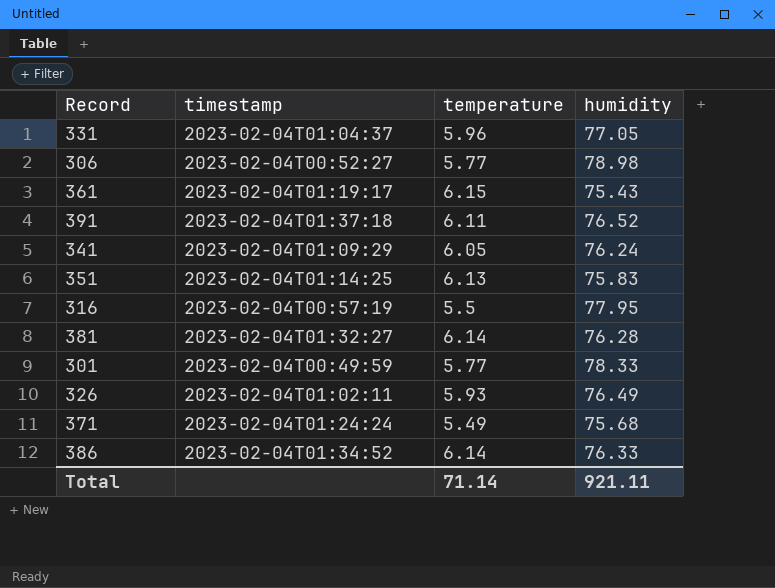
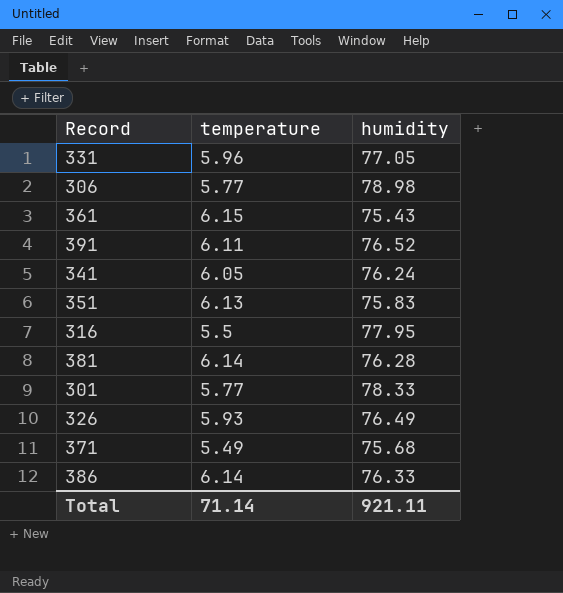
column timestamp | position: 2 -> none

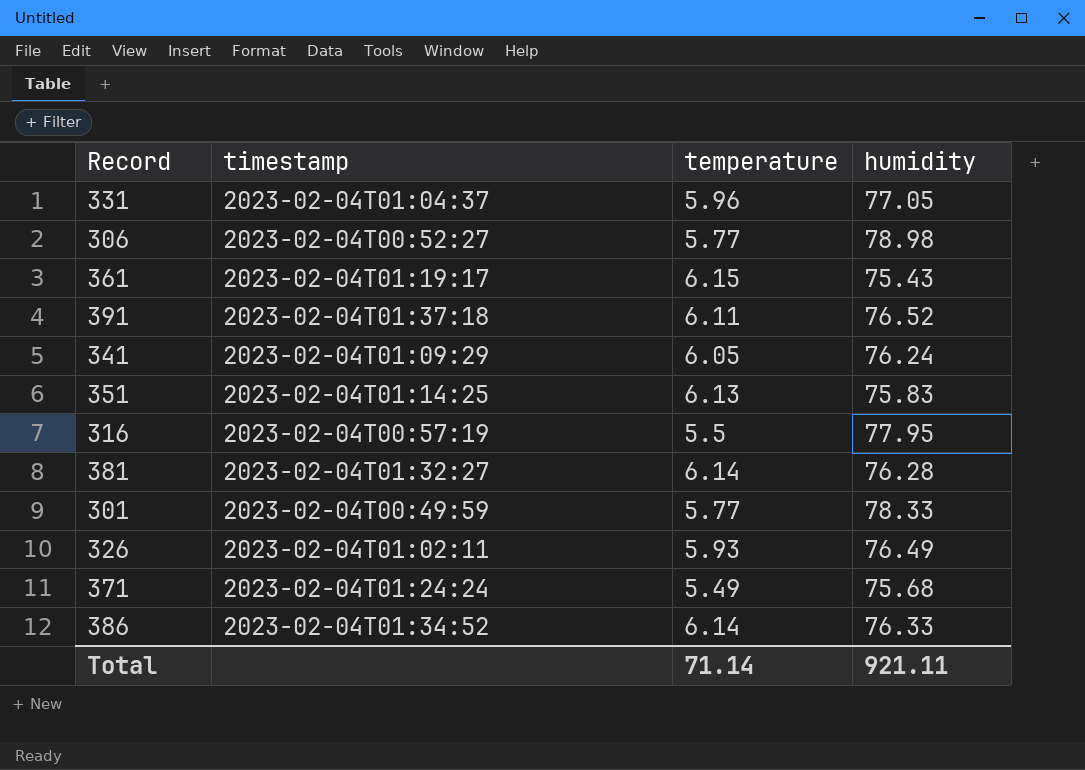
column timestamp | position: none -> 2

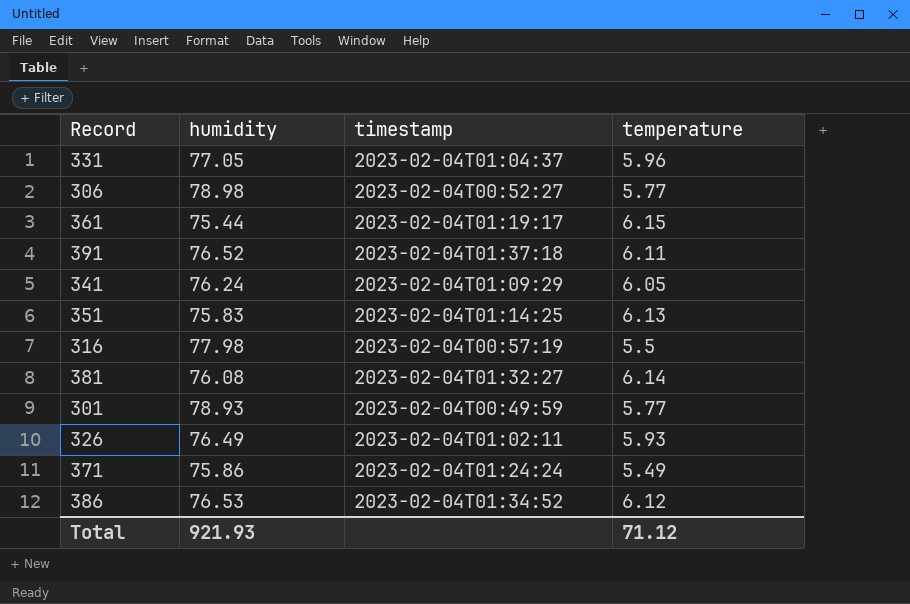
column humidity | position: 4 -> 2
361 | humidity: 75.43 -> 75.44
316 | humidity: 77.95 -> 77.98
381 | humidity: 76.28 -> 76.08
301 | humidity: 78.33 -> 78.93
371 | humidity: 75.68 -> 75.86
386 | humidity: 76.33 -> 76.53
386 | temperature: 6.14 -> 6.12
Total | humidity: 921.11 -> 921.93
Total | temperature: 71.14 -> 71.12

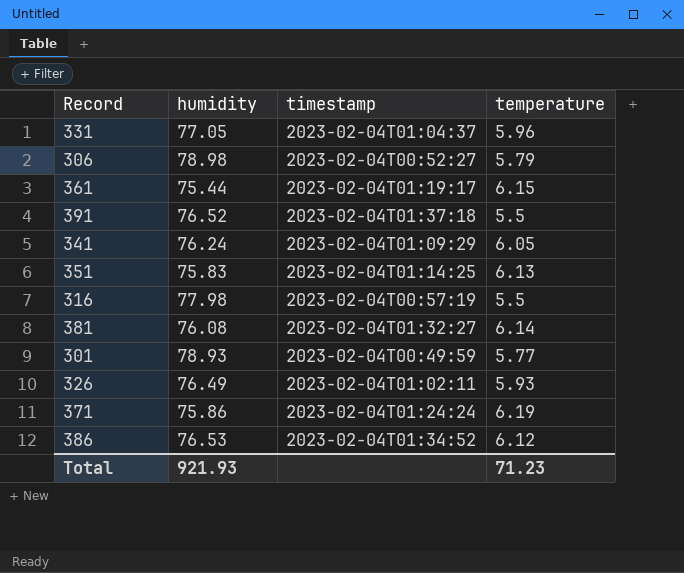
306 | temperature: 5.77 -> 5.79
391 | temperature: 6.11 -> 5.5
371 | temperature: 5.49 -> 6.19
Total | temperature: 71.12 -> 71.23

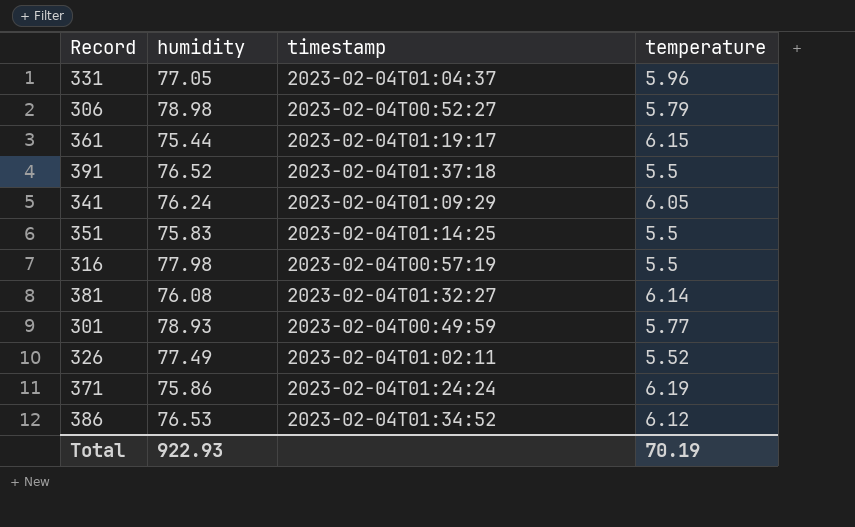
351 | temperature: 6.13 -> 5.5
326 | humidity: 76.49 -> 77.49
326 | temperature: 5.93 -> 5.52
Total | humidity: 921.93 -> 922.93
Total | temperature: 71.23 -> 70.19

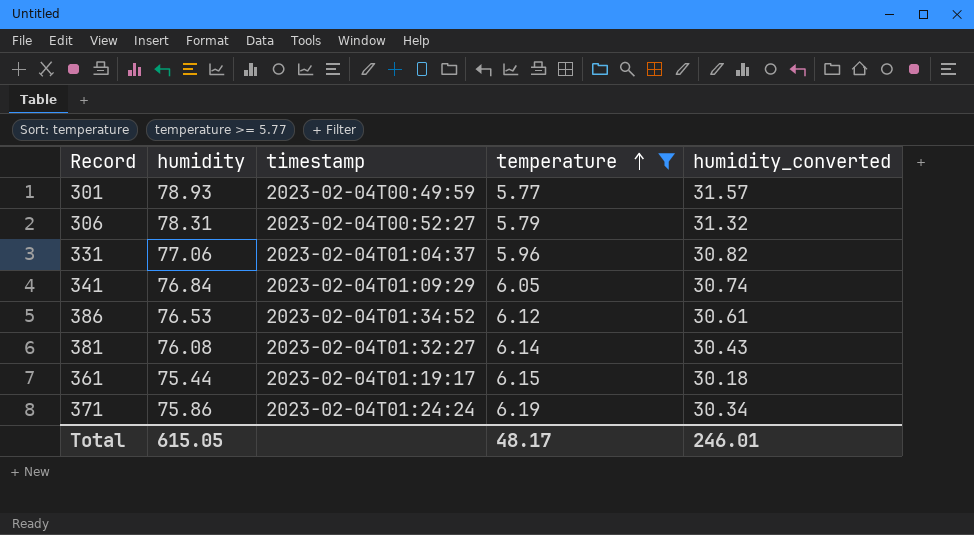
filter: none -> temperature >= 5.77
row order: none -> temperature ascending
column humidity_converted | formula: none -> [humidity] * 0.4
306 | humidity: 78.98 -> 78.31
331 | humidity: 77.05 -> 77.06
341 | humidity: 76.24 -> 76.84
Total | humidity: 922.93 -> 615.05
Total | temperature: 70.19 -> 48.17

